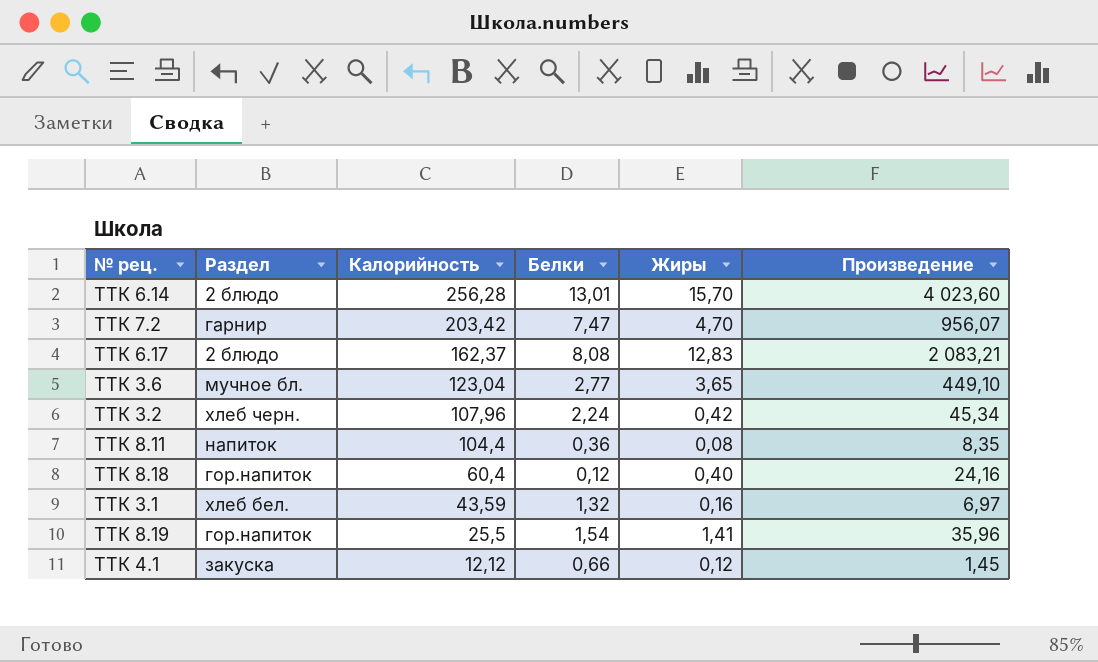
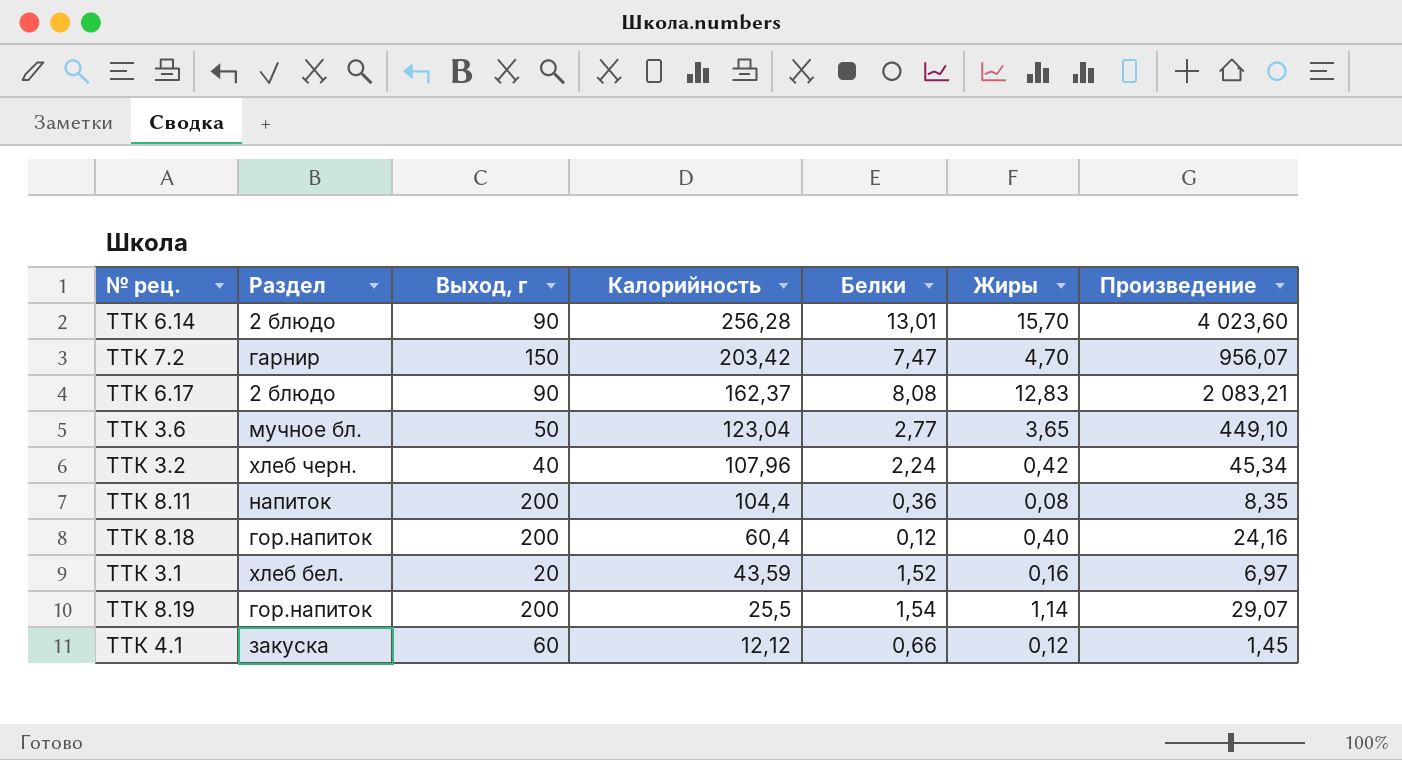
column Выход, г | position: none -> 3
ТТК 3.1 | Белки: 1,32 -> 1,52
ТТК 8.19 | Жиры: 1,41 -> 1,14
ТТК 8.19 | Произведение: 35,96 -> 29,07

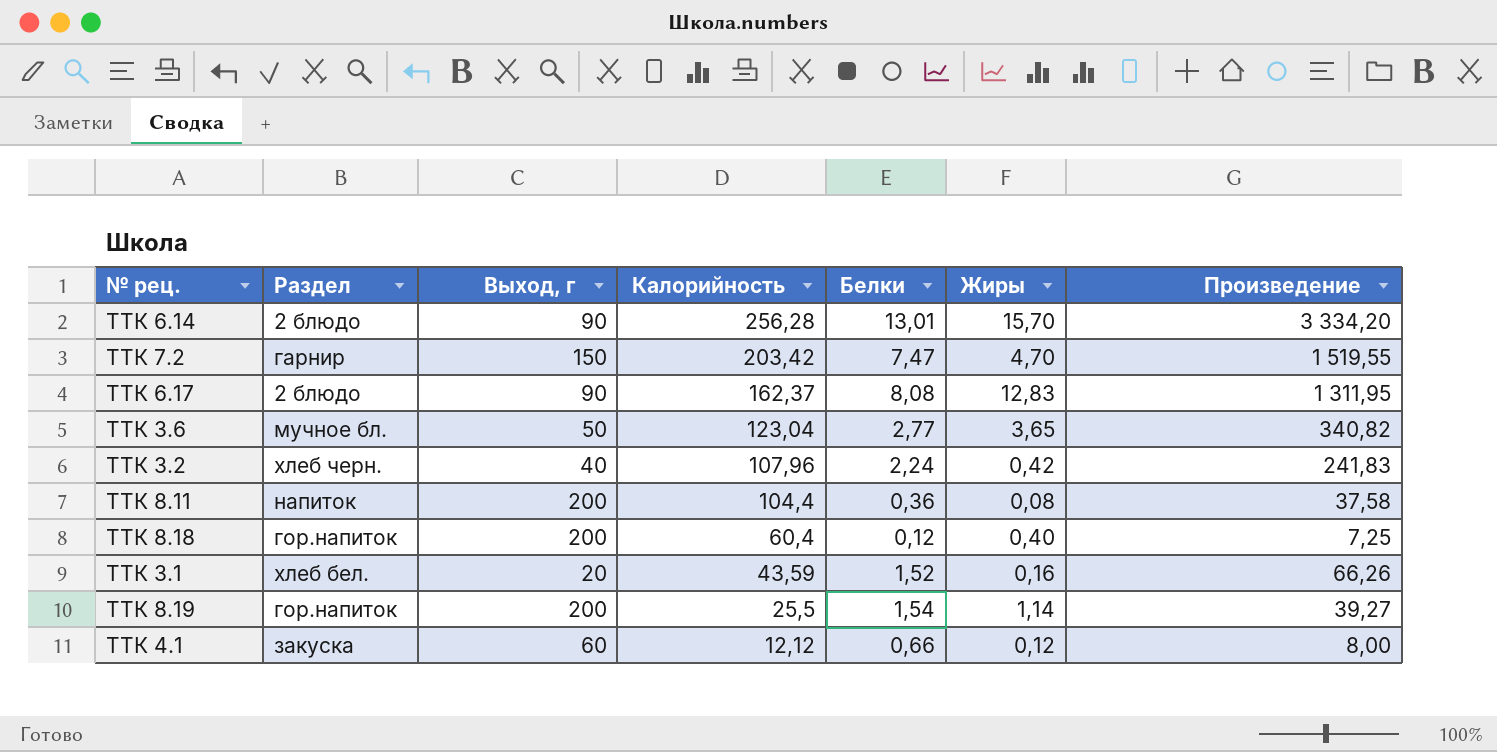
column Произведение | formula: [Калорийность] * [Жиры] -> [Калорийность] * [Белки]

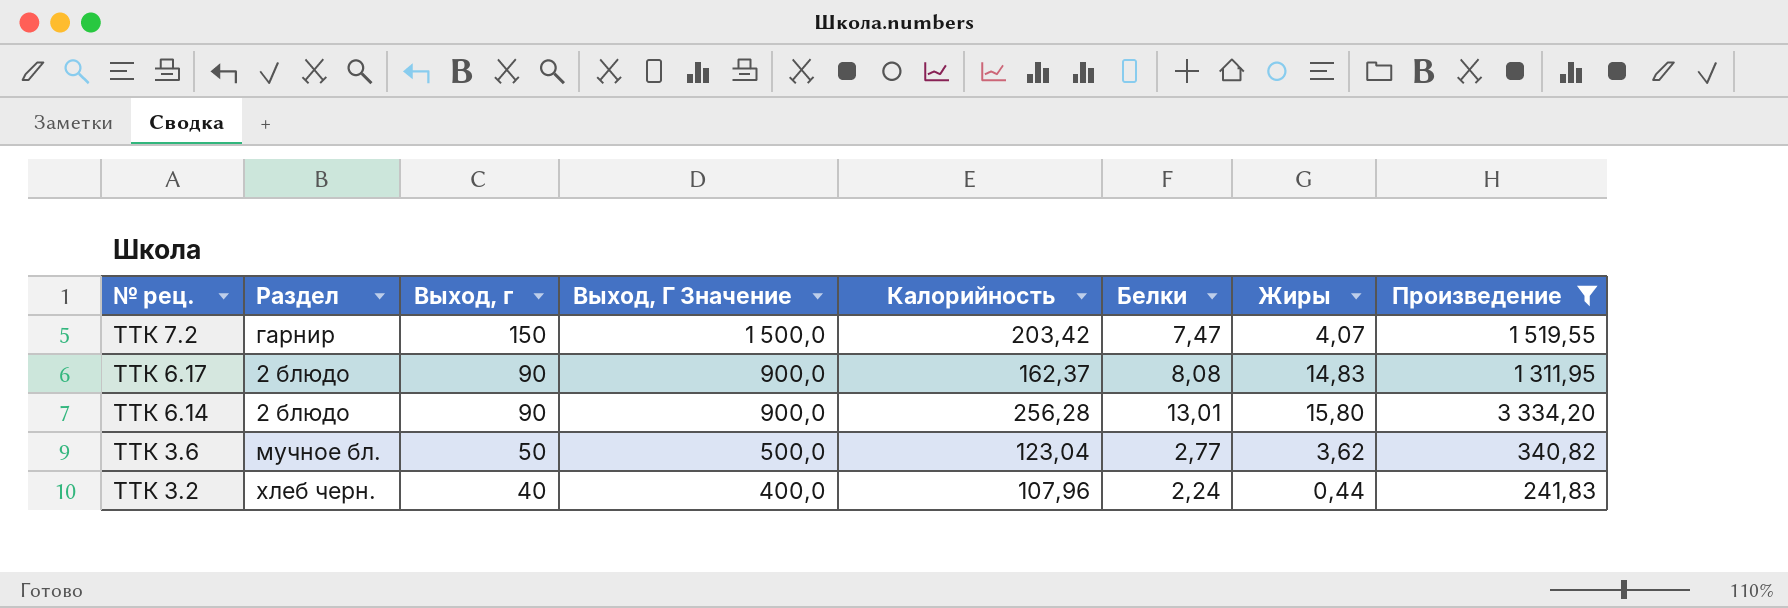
filter: none -> Произведение >= 241,83
row order: Калорийность descending -> № рец. descending
column Выход, Г Значение | formula: none -> [Выход, г] * 10
ТТК 7.2 | Жиры: 4,70 -> 4,07
ТТК 6.17 | Жиры: 12,83 -> 14,83
ТТК 6.14 | Жиры: 15,70 -> 15,80
ТТК 3.6 | Жиры: 3,65 -> 3,62
ТТК 3.2 | Жиры: 0,42 -> 0,44

